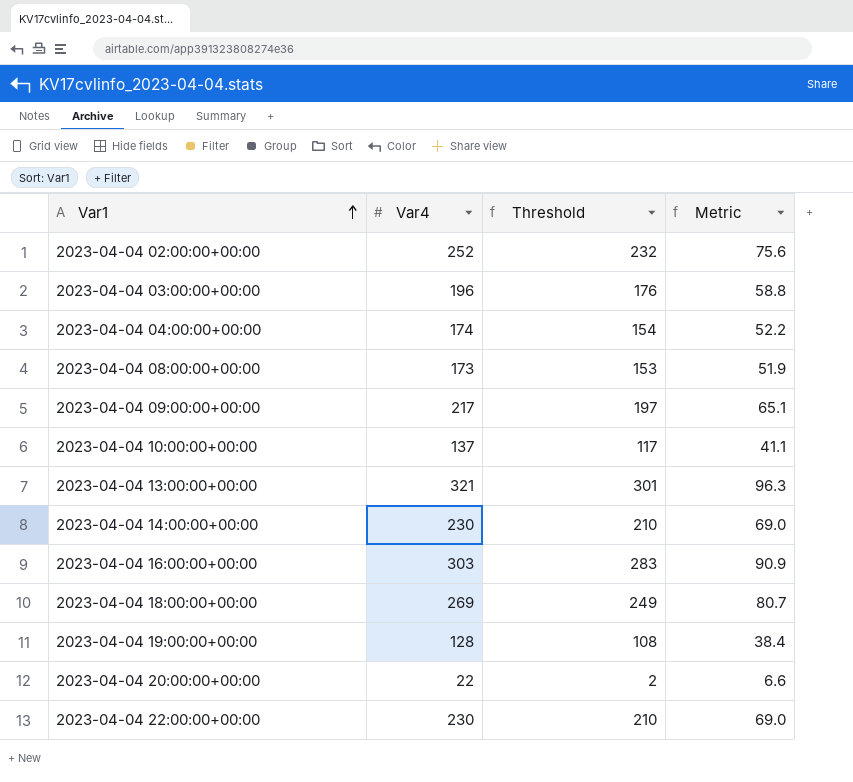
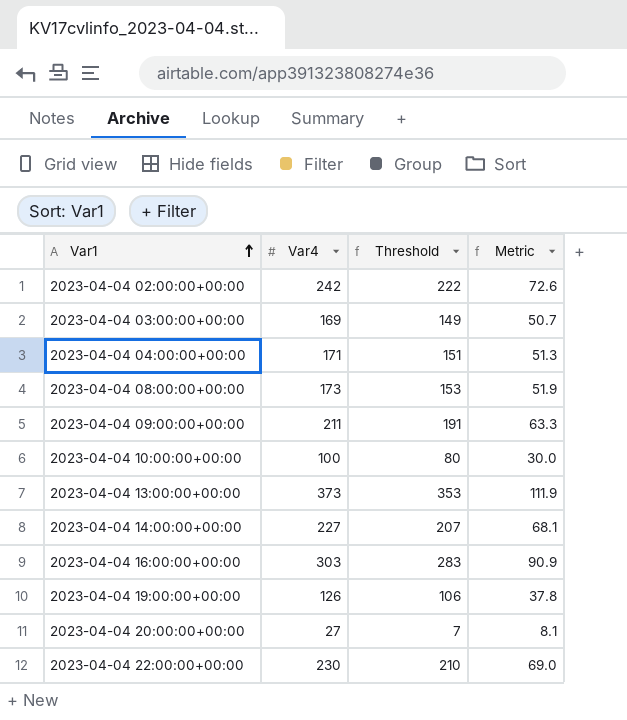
row 2023-04-04 18:00:00+00:00: 269 | 249 | 80.7 -> none
2023-04-04 02:00:00+00:00 | Var4: 252 -> 242
2023-04-04 02:00:00+00:00 | Threshold: 232 -> 222
2023-04-04 02:00:00+00:00 | Metric: 75.6 -> 72.6
2023-04-04 03:00:00+00:00 | Var4: 196 -> 169
2023-04-04 03:00:00+00:00 | Threshold: 176 -> 149
2023-04-04 03:00:00+00:00 | Metric: 58.8 -> 50.7
2023-04-04 04:00:00+00:00 | Var4: 174 -> 171
2023-04-04 04:00:00+00:00 | Threshold: 154 -> 151
2023-04-04 04:00:00+00:00 | Metric: 52.2 -> 51.3
2023-04-04 09:00:00+00:00 | Var4: 217 -> 211
2023-04-04 09:00:00+00:00 | Threshold: 197 -> 191
2023-04-04 09:00:00+00:00 | Metric: 65.1 -> 63.3
2023-04-04 10:00:00+00:00 | Var4: 137 -> 100
2023-04-04 10:00:00+00:00 | Threshold: 117 -> 80
2023-04-04 10:00:00+00:00 | Metric: 41.1 -> 30.0
2023-04-04 13:00:00+00:00 | Var4: 321 -> 373
2023-04-04 13:00:00+00:00 | Threshold: 301 -> 353
2023-04-04 13:00:00+00:00 | Metric: 96.3 -> 111.9
2023-04-04 14:00:00+00:00 | Var4: 230 -> 227
2023-04-04 14:00:00+00:00 | Threshold: 210 -> 207
2023-04-04 14:00:00+00:00 | Metric: 69.0 -> 68.1
2023-04-04 19:00:00+00:00 | Var4: 128 -> 126
2023-04-04 19:00:00+00:00 | Threshold: 108 -> 106
2023-04-04 19:00:00+00:00 | Metric: 38.4 -> 37.8
2023-04-04 20:00:00+00:00 | Var4: 22 -> 27
2023-04-04 20:00:00+00:00 | Threshold: 2 -> 7
2023-04-04 20:00:00+00:00 | Metric: 6.6 -> 8.1

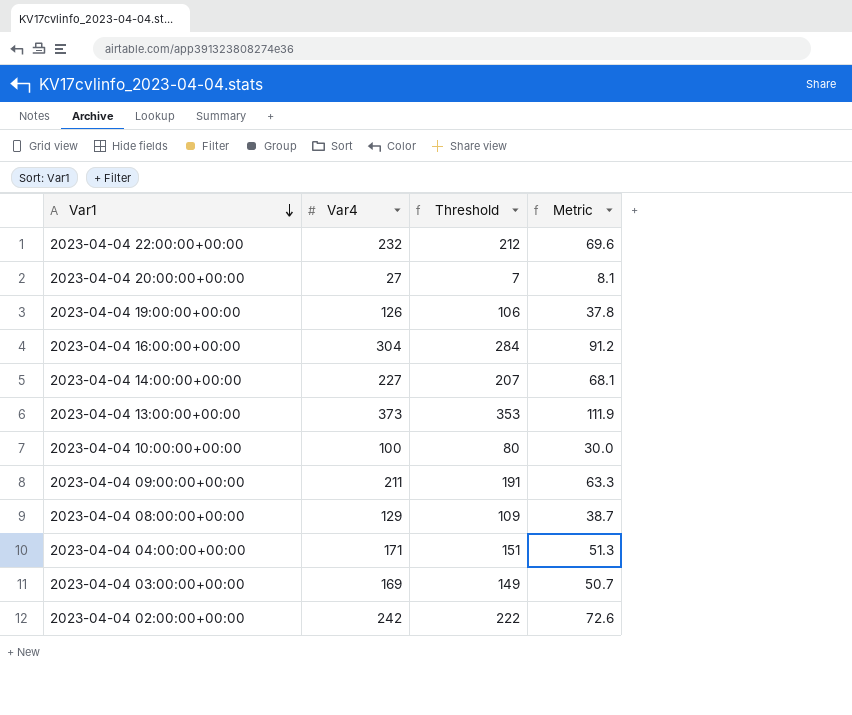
row order: Var1 ascending -> Var1 descending
2023-04-04 22:00:00+00:00 | Var4: 230 -> 232
2023-04-04 22:00:00+00:00 | Threshold: 210 -> 212
2023-04-04 22:00:00+00:00 | Metric: 69.0 -> 69.6
2023-04-04 16:00:00+00:00 | Var4: 303 -> 304
2023-04-04 16:00:00+00:00 | Threshold: 283 -> 284
2023-04-04 16:00:00+00:00 | Metric: 90.9 -> 91.2
2023-04-04 08:00:00+00:00 | Var4: 173 -> 129
2023-04-04 08:00:00+00:00 | Threshold: 153 -> 109
2023-04-04 08:00:00+00:00 | Metric: 51.9 -> 38.7

